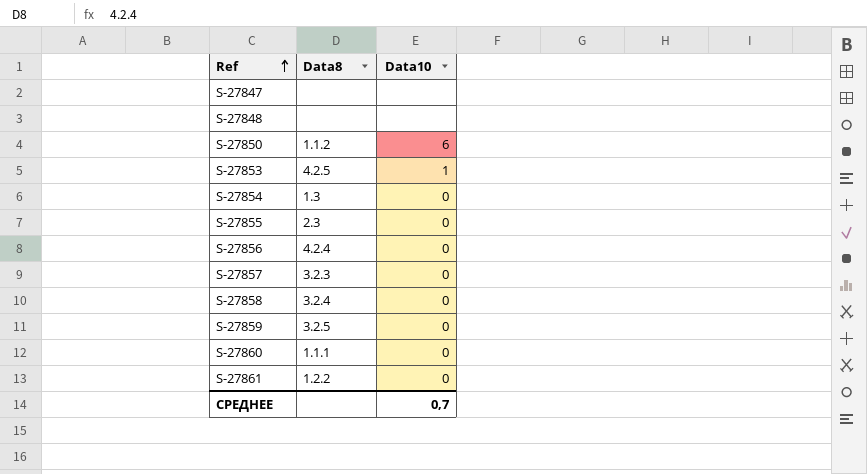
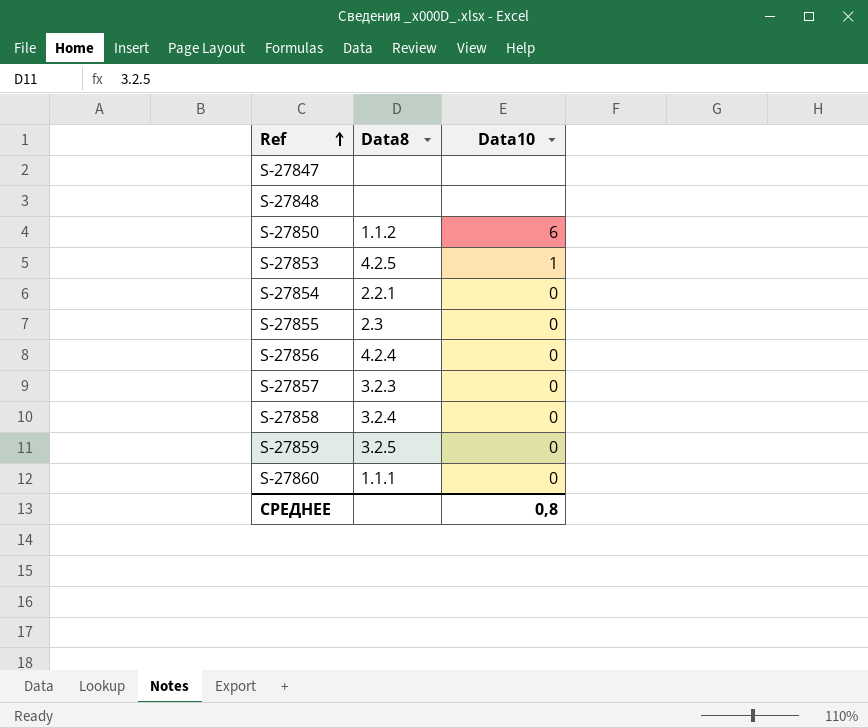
row S-27861: 1.2.2 | 0 -> none
S-27854 | Data8: 1.3 -> 2.2.1
СРЕДНЕЕ | Data10: 0,7 -> 0,8

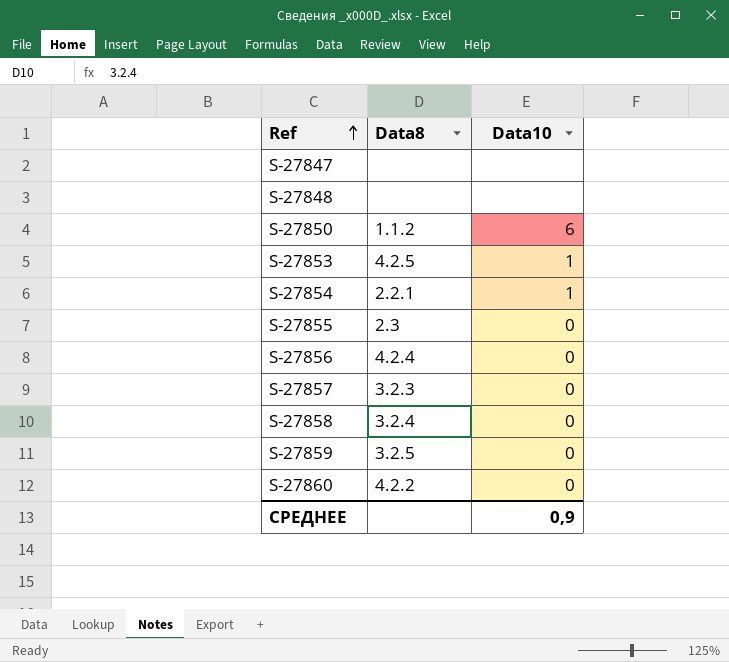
S-27854 | Data10: 0 -> 1
S-27860 | Data8: 1.1.1 -> 4.2.2
СРЕДНЕЕ | Data10: 0,8 -> 0,9

